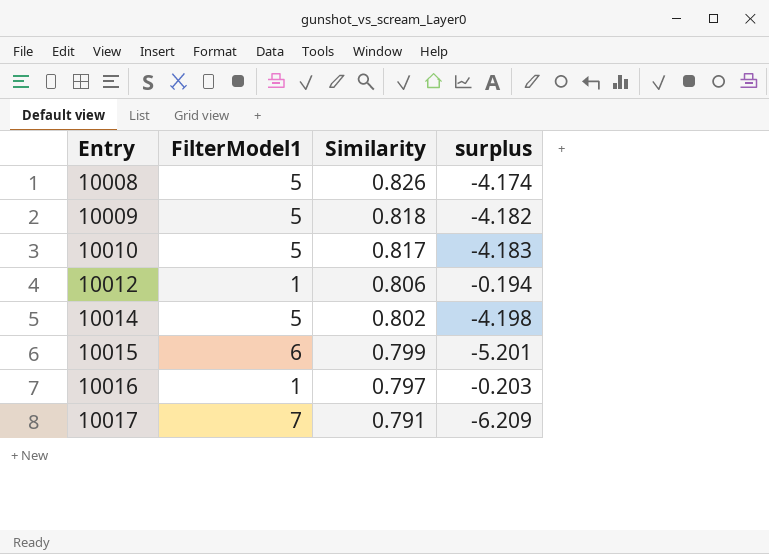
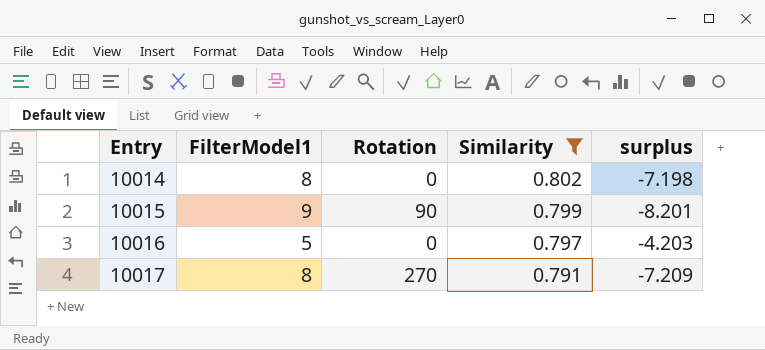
filter: none -> Similarity <= 0.802
column Rotation | position: none -> 3
10014 | FilterModel1: 5 -> 8
10014 | surplus: -4.198 -> -7.198
10015 | FilterModel1: 6 -> 9
10015 | surplus: -5.201 -> -8.201
10016 | FilterModel1: 1 -> 5
10016 | surplus: -0.203 -> -4.203
10017 | FilterModel1: 7 -> 8
10017 | surplus: -6.209 -> -7.209

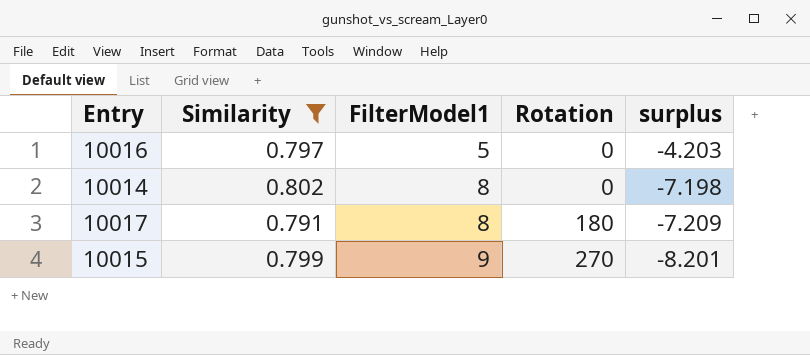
row order: Entry ascending -> FilterModel1 ascending
column Similarity | position: 4 -> 2
10017 | Rotation: 270 -> 180
10015 | Rotation: 90 -> 270

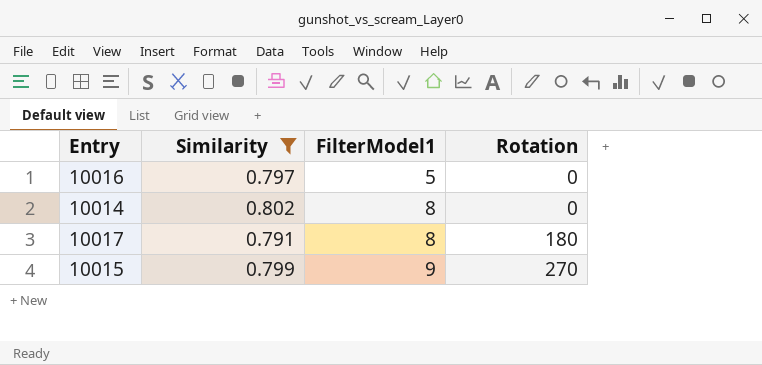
column surplus | formula: [Similarity] - [FilterModel1] -> none

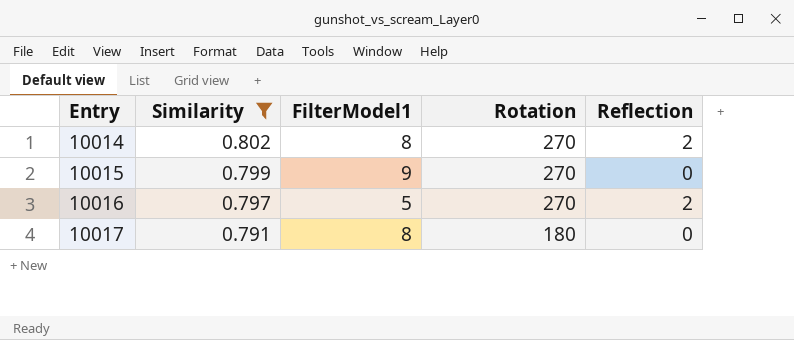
row order: FilterModel1 ascending -> Entry ascending
column Reflection | position: none -> 5
10014 | Rotation: 0 -> 270
10016 | Rotation: 0 -> 270

